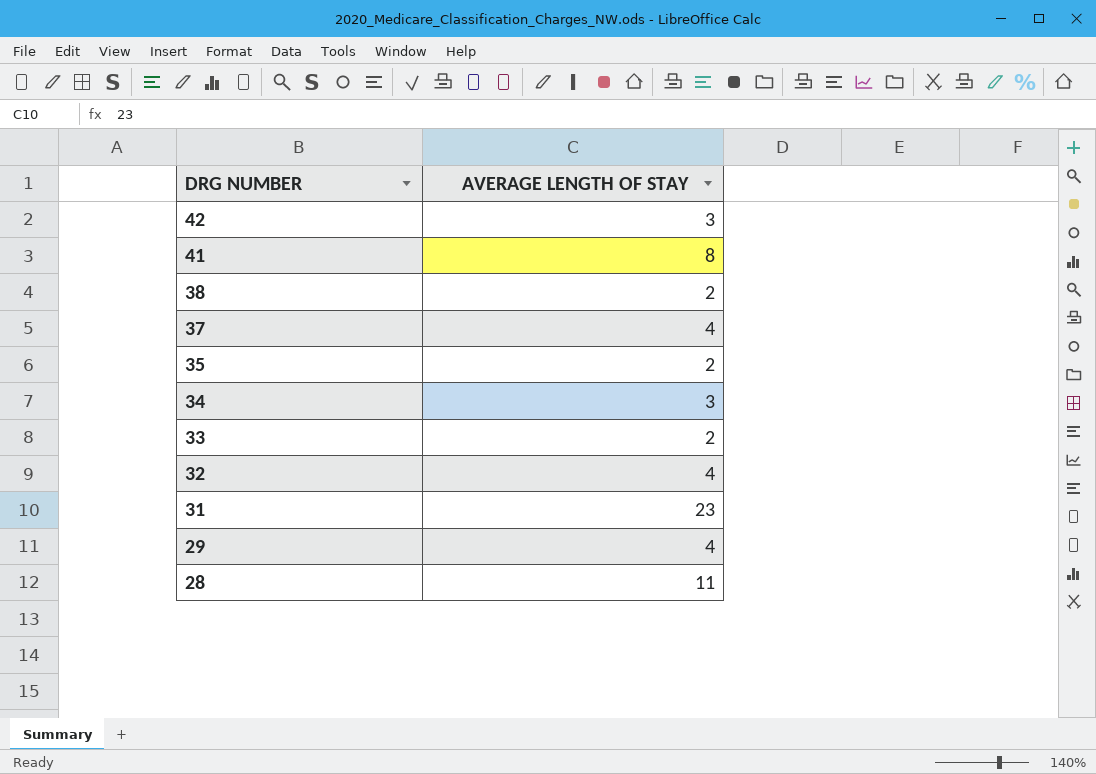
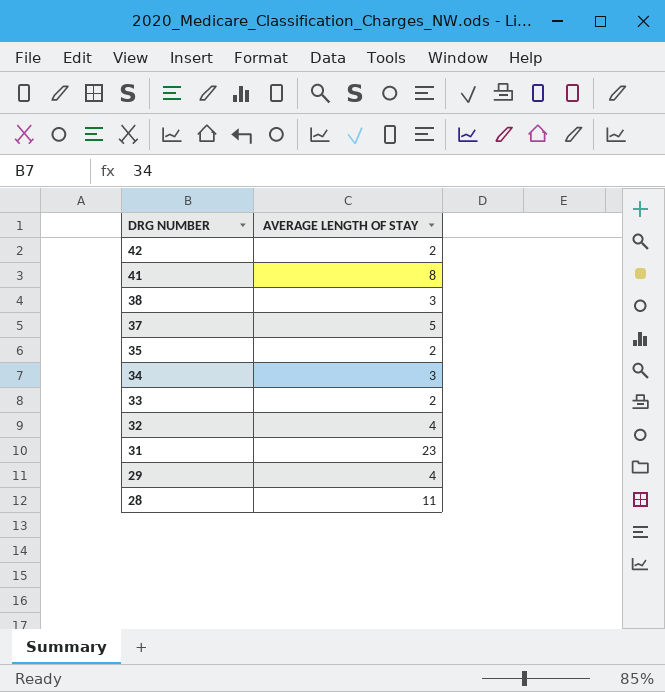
42 | AVERAGE LENGTH OF STAY: 3 -> 2
38 | AVERAGE LENGTH OF STAY: 2 -> 3
37 | AVERAGE LENGTH OF STAY: 4 -> 5

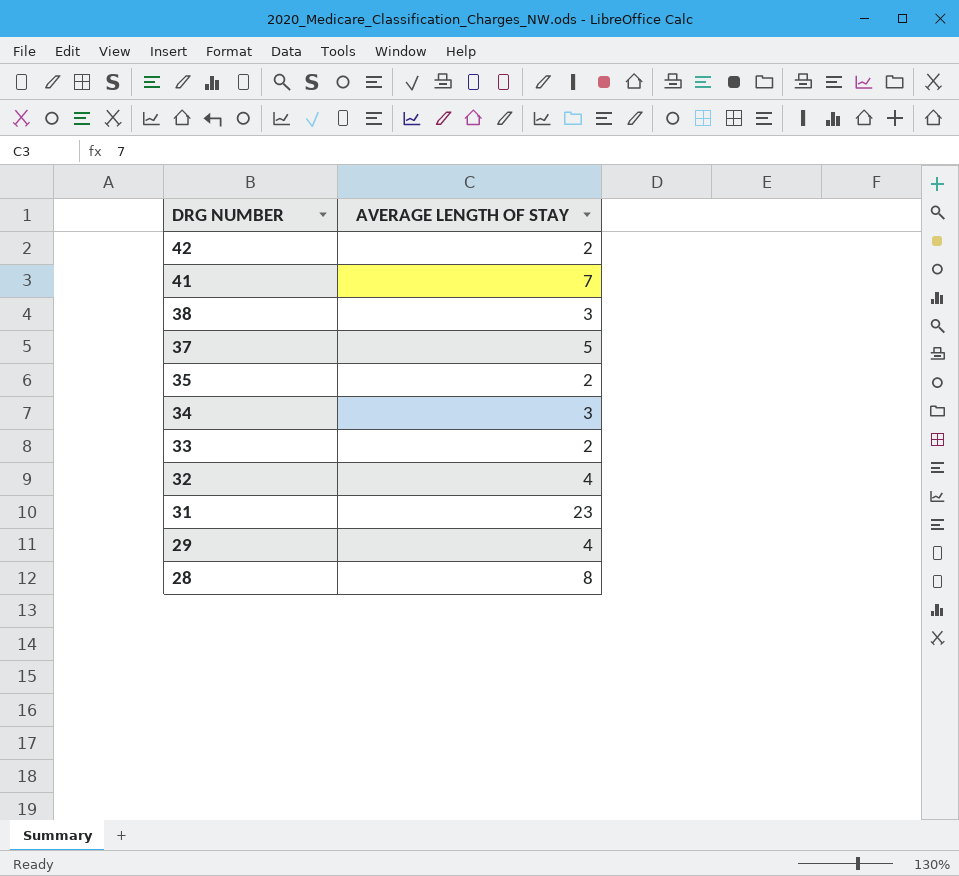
41 | AVERAGE LENGTH OF STAY: 8 -> 7
28 | AVERAGE LENGTH OF STAY: 11 -> 8

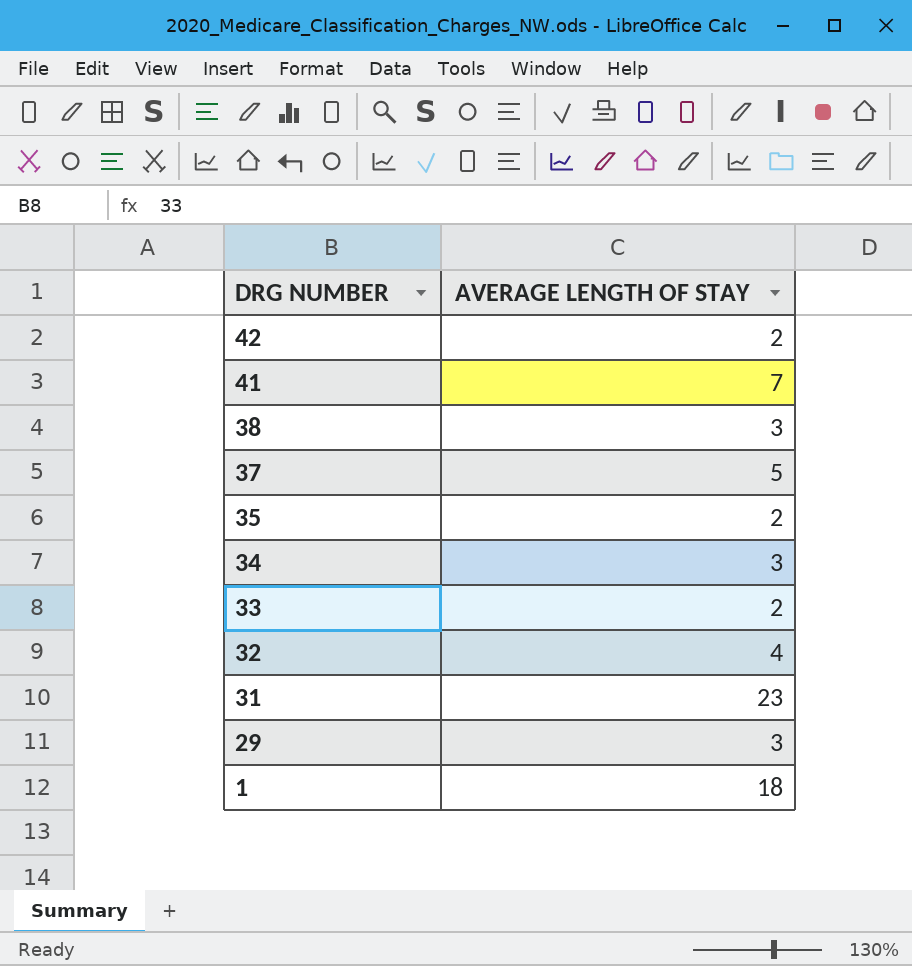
row 28: 8 -> none
29 | AVERAGE LENGTH OF STAY: 4 -> 3
row 1: none -> 18

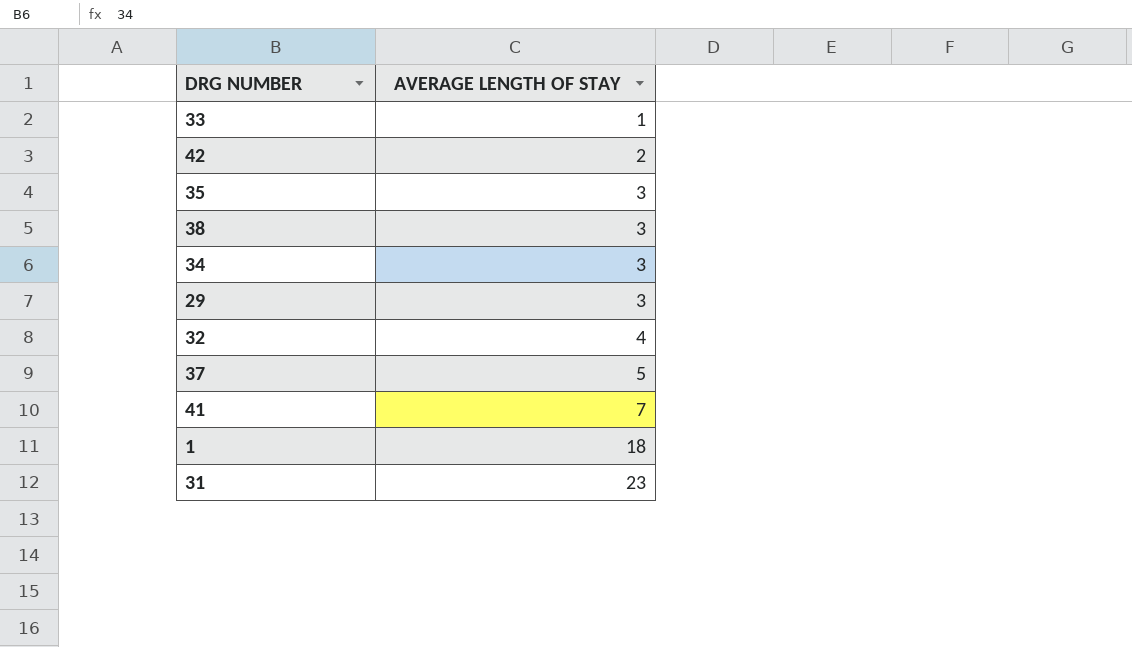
row order: DRG NUMBER descending -> AVERAGE LENGTH OF STAY ascending
33 | AVERAGE LENGTH OF STAY: 2 -> 1
35 | AVERAGE LENGTH OF STAY: 2 -> 3

